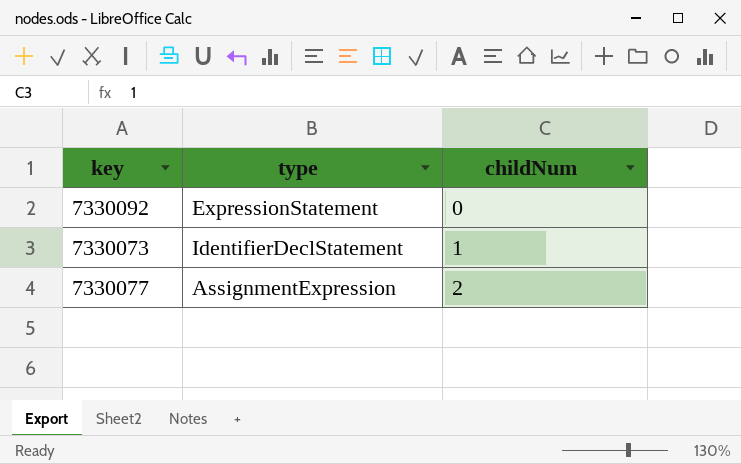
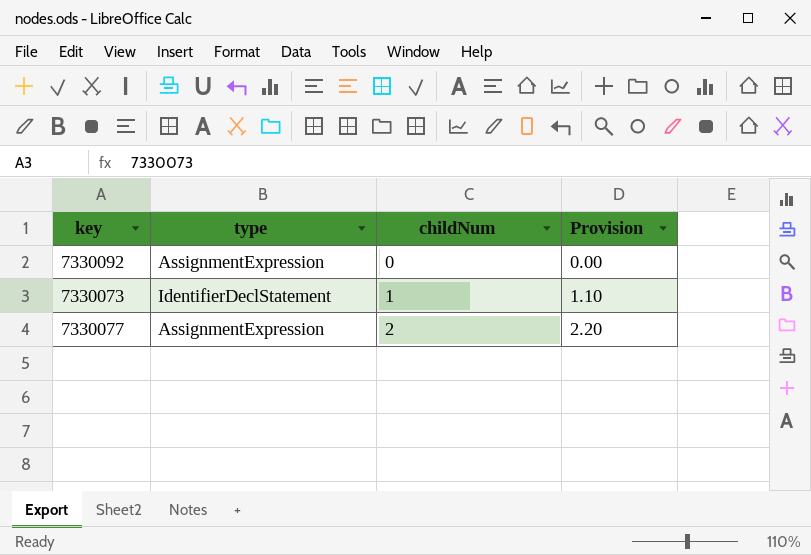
column Provision | formula: none -> [childNum] * 1.1
7330092 | type: ExpressionStatement -> AssignmentExpression

